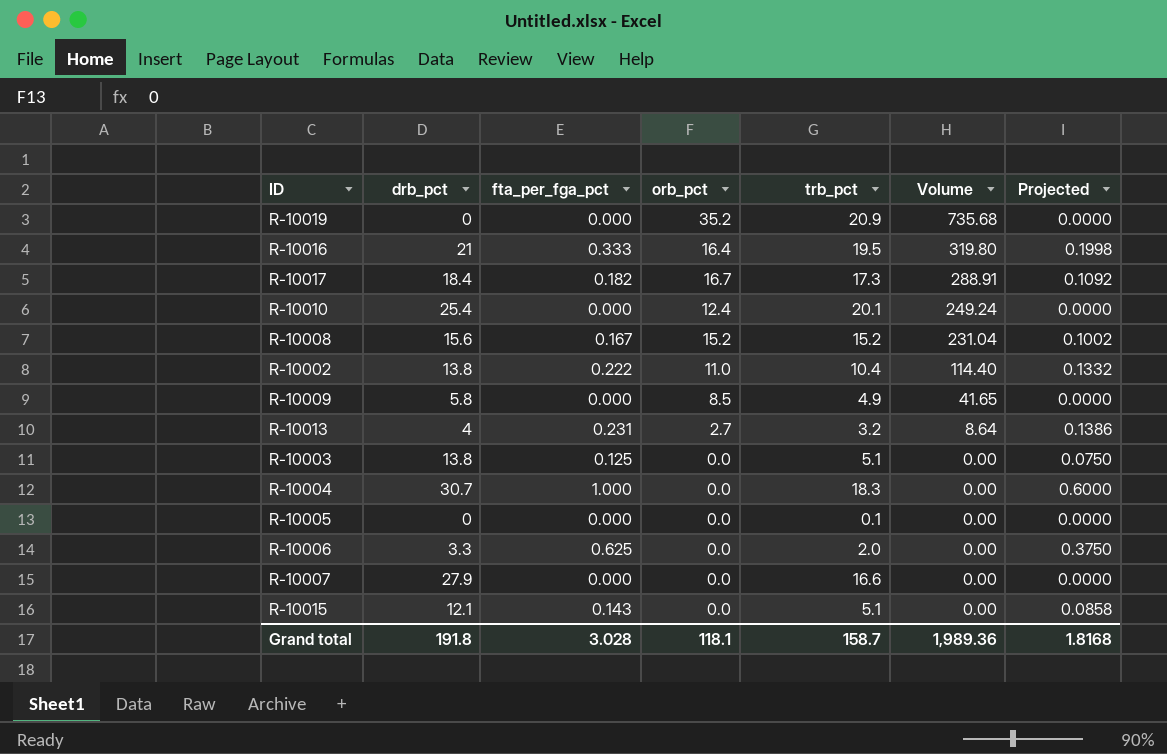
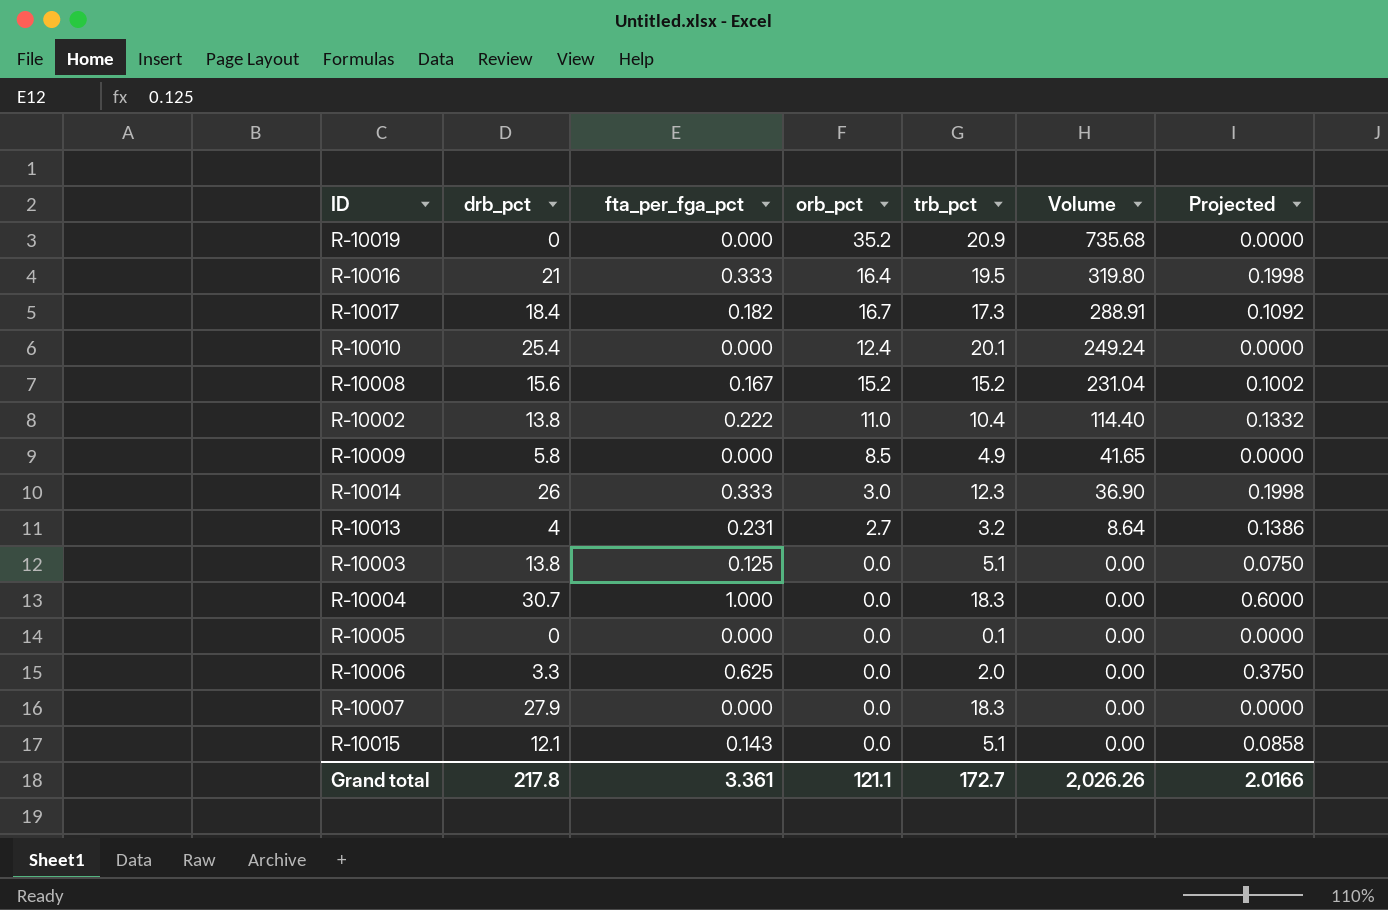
row R-10014: none -> 26 | 0.333 | 3.0 | 12.3 | 36.90 | 0.1998
R-10007 | trb_pct: 16.6 -> 18.3
Grand total | drb_pct: 191.8 -> 217.8
Grand total | fta_per_fga_pct: 3.028 -> 3.361
Grand total | orb_pct: 118.1 -> 121.1
Grand total | trb_pct: 158.7 -> 172.7
Grand total | Volume: 1,989.36 -> 2,026.26
Grand total | Projected: 1.8168 -> 2.0166

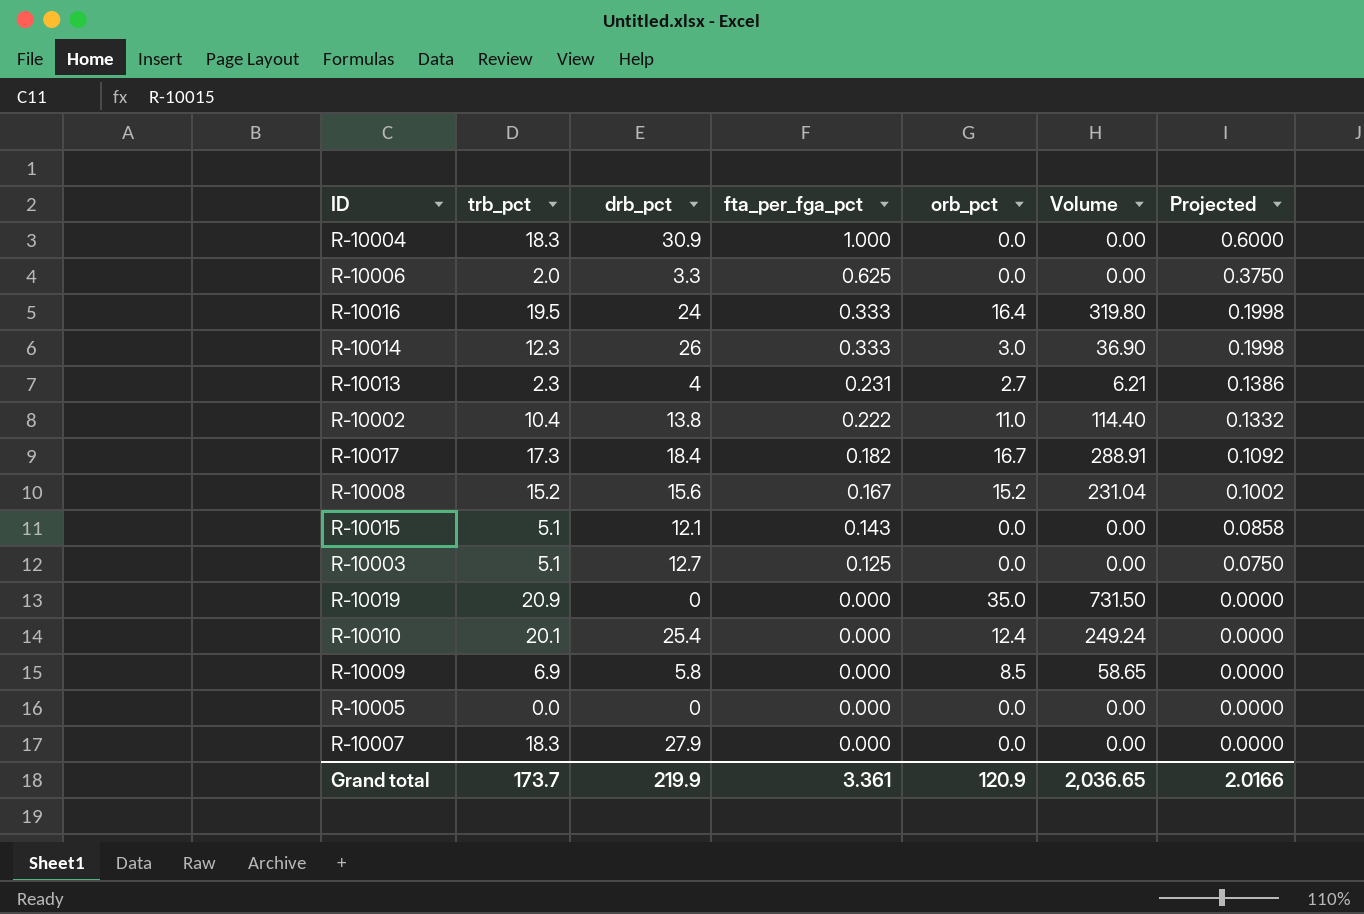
row order: Volume descending -> fta_per_fga_pct descending
column trb_pct | position: 5 -> 2
R-10004 | drb_pct: 30.7 -> 30.9
R-10016 | drb_pct: 21 -> 24
R-10013 | trb_pct: 3.2 -> 2.3
R-10013 | Volume: 8.64 -> 6.21
R-10003 | drb_pct: 13.8 -> 12.7
R-10019 | orb_pct: 35.2 -> 35.0
R-10019 | Volume: 735.68 -> 731.50
R-10009 | trb_pct: 4.9 -> 6.9
R-10009 | Volume: 41.65 -> 58.65
R-10005 | trb_pct: 0.1 -> 0.0
Grand total | trb_pct: 172.7 -> 173.7
Grand total | drb_pct: 217.8 -> 219.9
Grand total | orb_pct: 121.1 -> 120.9
Grand total | Volume: 2,026.26 -> 2,036.65

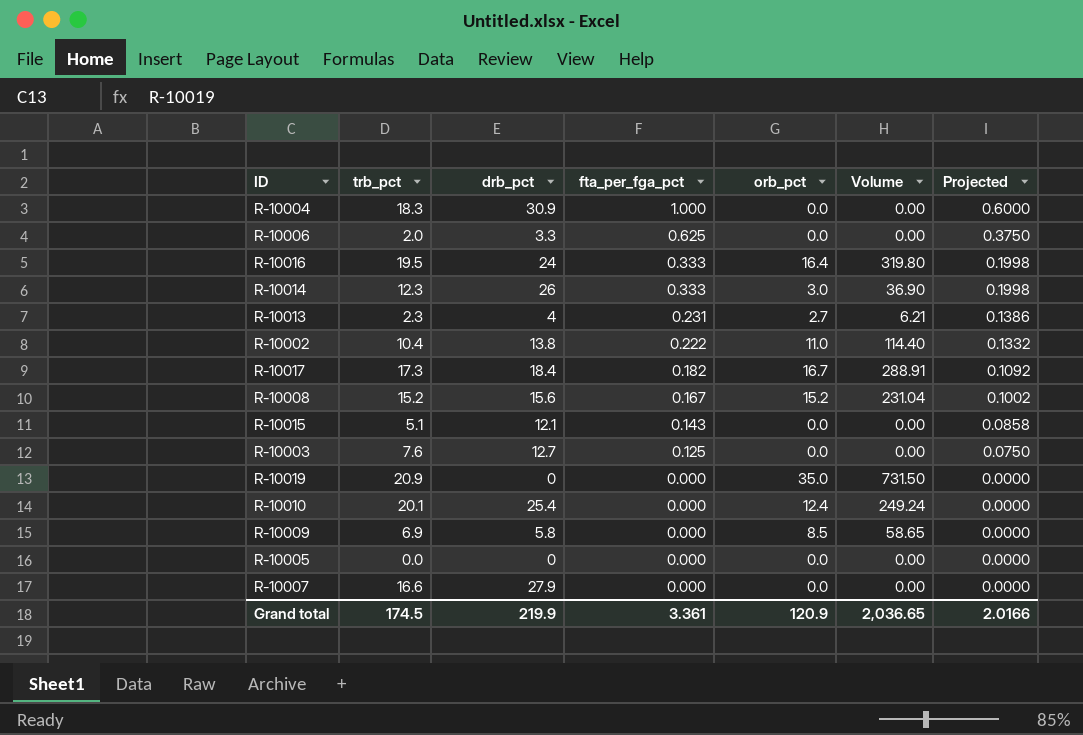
R-10003 | trb_pct: 5.1 -> 7.6
R-10007 | trb_pct: 18.3 -> 16.6
Grand total | trb_pct: 173.7 -> 174.5

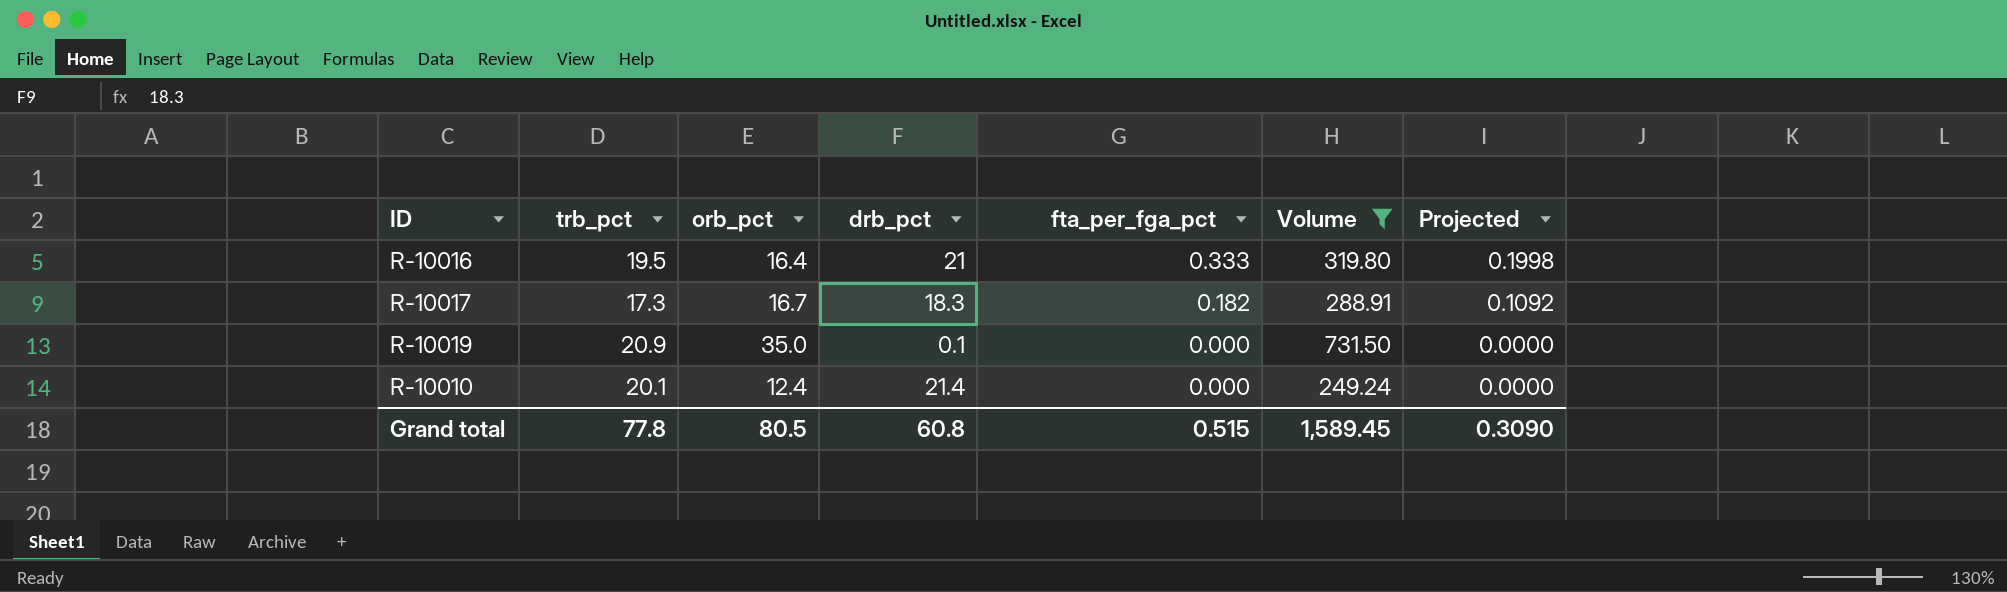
filter: none -> Volume >= 249.24
column orb_pct | position: 5 -> 3
R-10016 | drb_pct: 24 -> 21
R-10017 | drb_pct: 18.4 -> 18.3
R-10019 | drb_pct: 0 -> 0.1
R-10010 | drb_pct: 25.4 -> 21.4
Grand total | trb_pct: 174.5 -> 77.8
Grand total | orb_pct: 120.9 -> 80.5
Grand total | drb_pct: 219.9 -> 60.8
Grand total | fta_per_fga_pct: 3.361 -> 0.515
Grand total | Volume: 2,036.65 -> 1,589.45
Grand total | Projected: 2.0166 -> 0.3090

